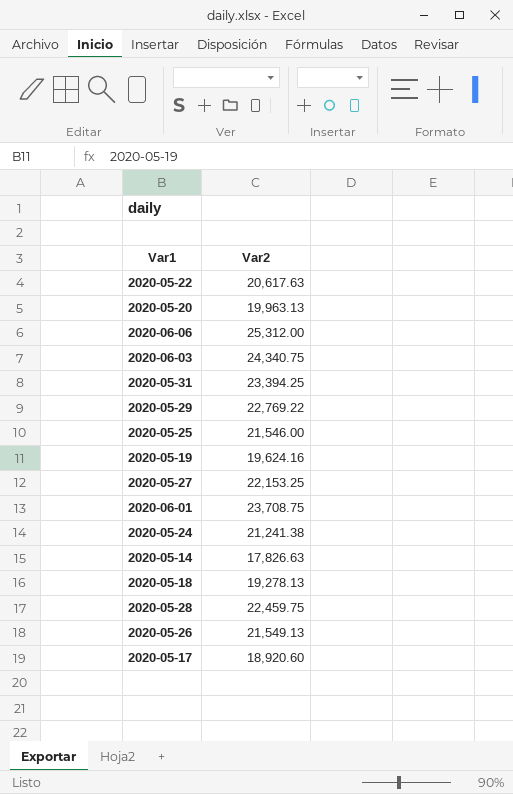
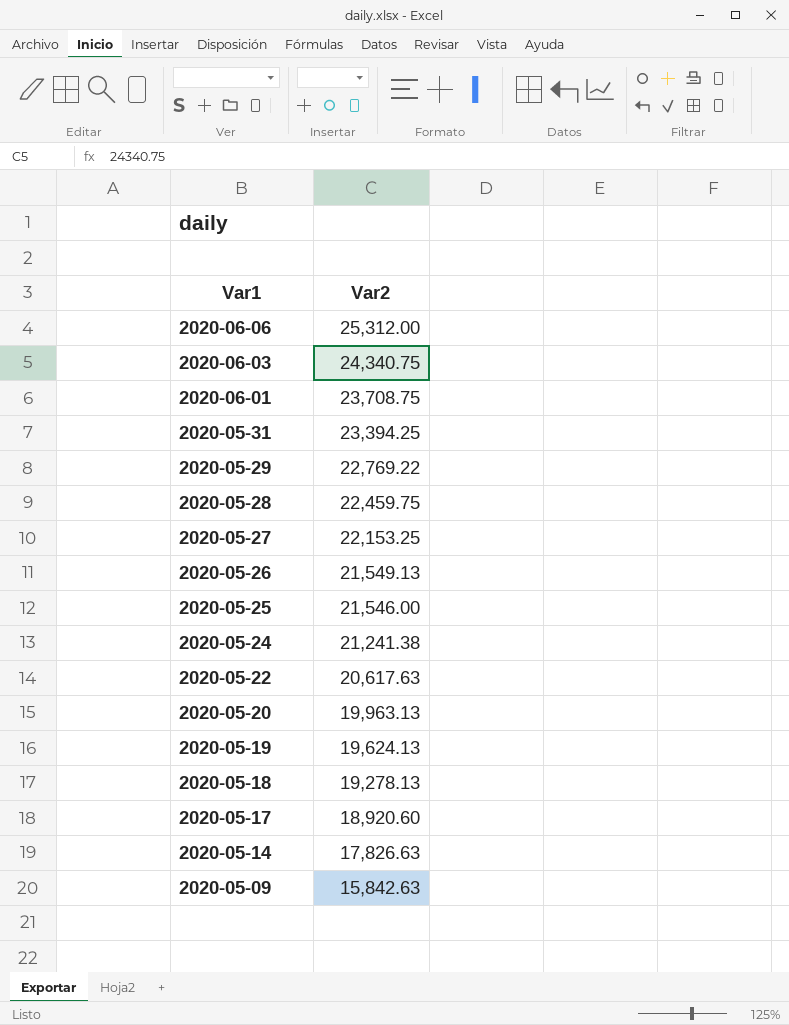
row order: none -> Var1 descending
2020-05-19 | Var2: 19,624.16 -> 19,624.13
row 2020-05-09: none -> 15,842.63

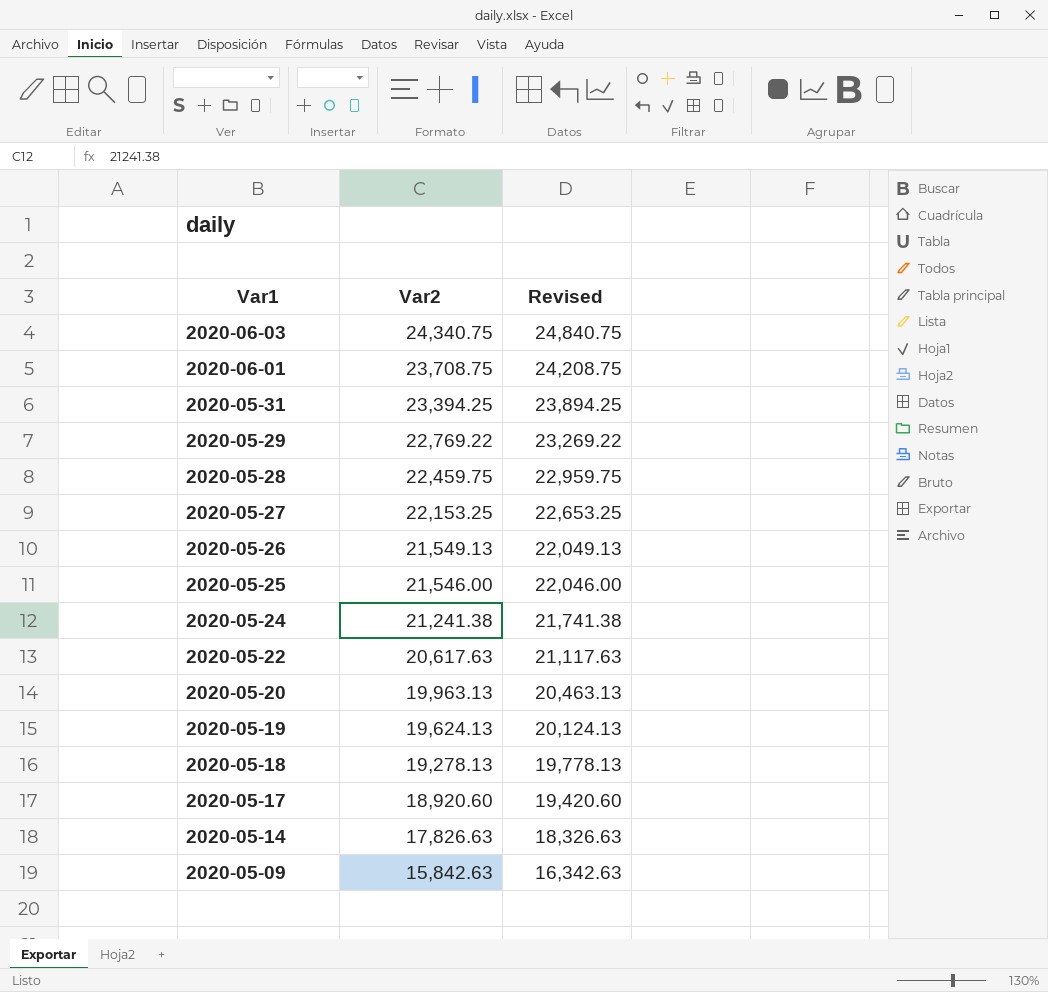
column Revised | formula: none -> [Var2] + 500
row 2020-06-06: 25,312.00 -> none

